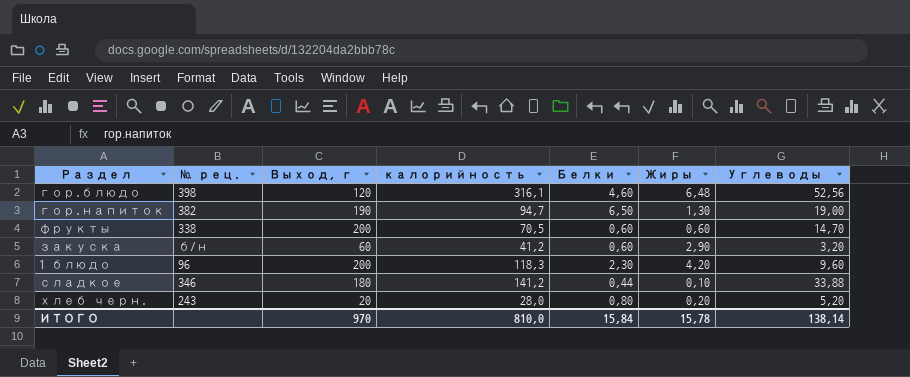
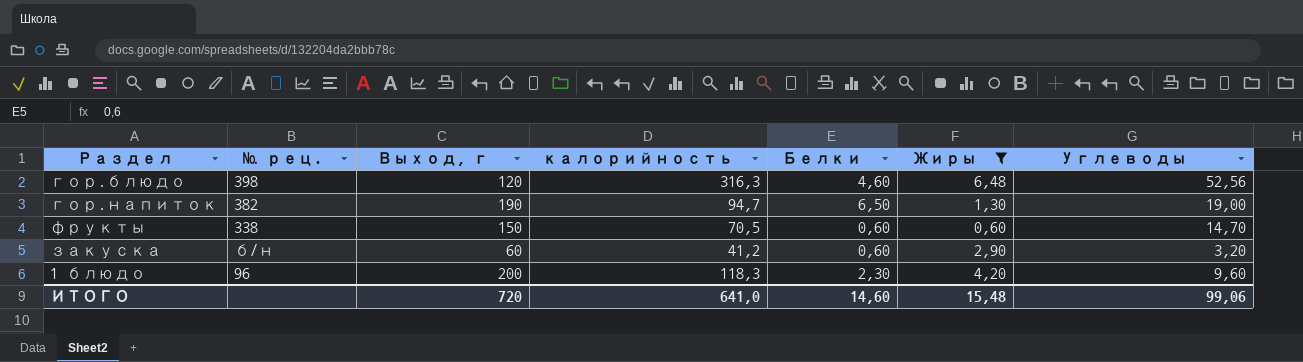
filter: none -> Жиры >= 0,60
гор.блюдо | калорийность: 316,1 -> 316,3
фрукты | Выход, г: 200 -> 150
ИТОГО | Выход, г: 970 -> 720
ИТОГО | калорийность: 810,0 -> 641,0
ИТОГО | Белки: 15,84 -> 14,60
ИТОГО | Жиры: 15,78 -> 15,48
ИТОГО | Углеводы: 138,14 -> 99,06

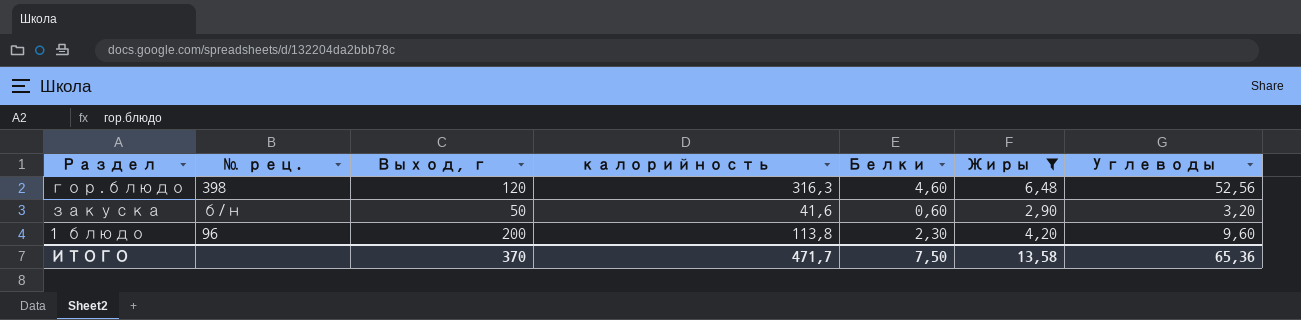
row гор.напиток: 382 | 190 | 94,7 | 6,50 | 1,30 | 19,00 -> none
row фрукты: 338 | 150 | 70,5 | 0,60 | 0,60 | 14,70 -> none
закуска | Выход, г: 60 -> 50
закуска | калорийность: 41,2 -> 41,6
1 блюдо | калорийность: 118,3 -> 113,8
ИТОГО | Выход, г: 720 -> 370
ИТОГО | калорийность: 641,0 -> 471,7
ИТОГО | Белки: 14,60 -> 7,50
ИТОГО | Жиры: 15,48 -> 13,58
ИТОГО | Углеводы: 99,06 -> 65,36

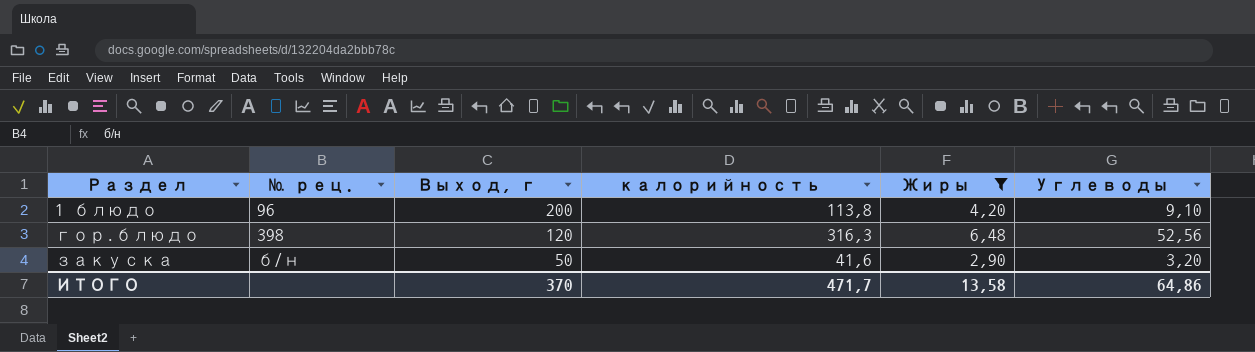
row order: none -> Раздел ascending
column Белки | position: 5 -> none
1 блюдо | Углеводы: 9,60 -> 9,10
ИТОГО | Углеводы: 65,36 -> 64,86

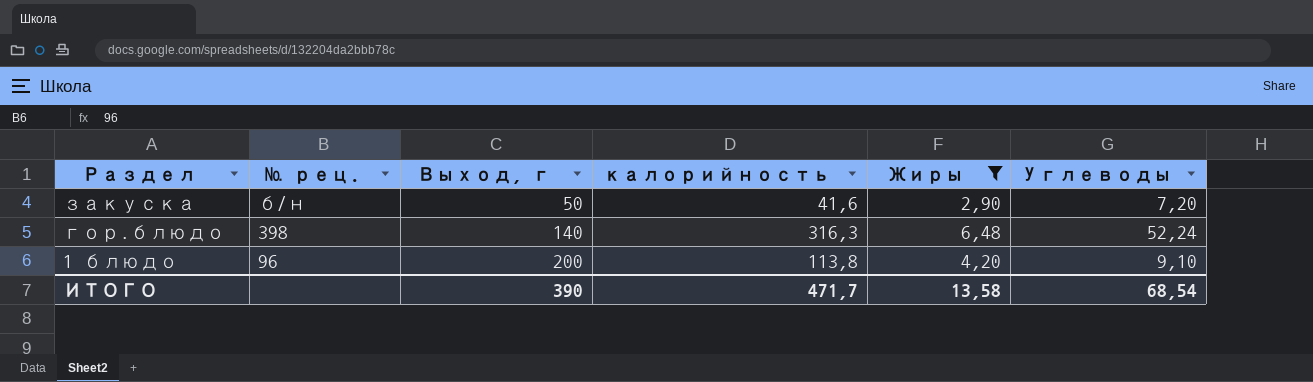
row order: Раздел ascending -> Раздел descending
закуска | Углеводы: 3,20 -> 7,20
гор.блюдо | Выход, г: 120 -> 140
гор.блюдо | Углеводы: 52,56 -> 52,24
ИТОГО | Выход, г: 370 -> 390
ИТОГО | Углеводы: 64,86 -> 68,54

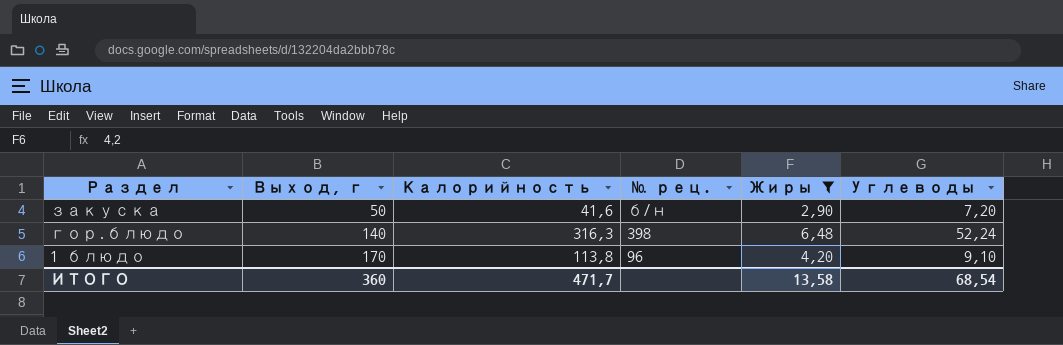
column name: калорийность -> Калорийность
column № рец. | position: 2 -> 4
1 блюдо | Выход, г: 200 -> 170
ИТОГО | Выход, г: 390 -> 360

